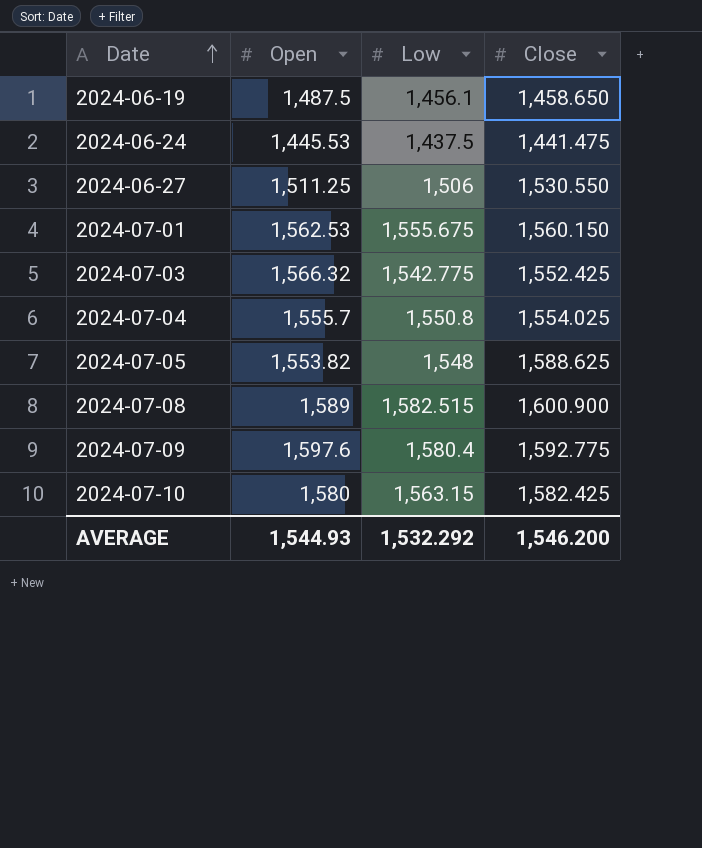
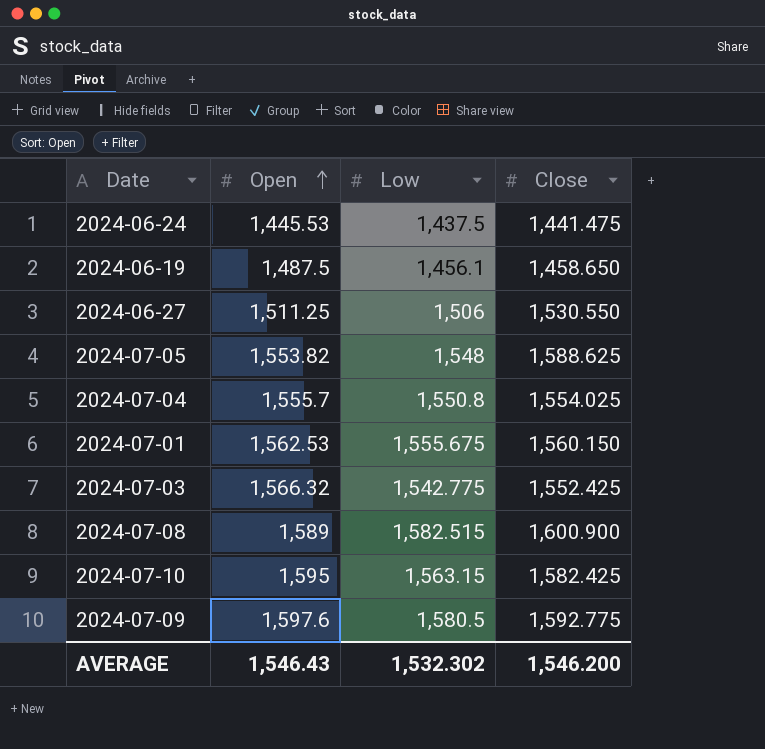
row order: Date ascending -> Open ascending
2024-07-10 | Open: 1,580 -> 1,595
2024-07-09 | Low: 1,580.4 -> 1,580.5
AVERAGE | Open: 1,544.93 -> 1,546.43
AVERAGE | Low: 1,532.292 -> 1,532.302

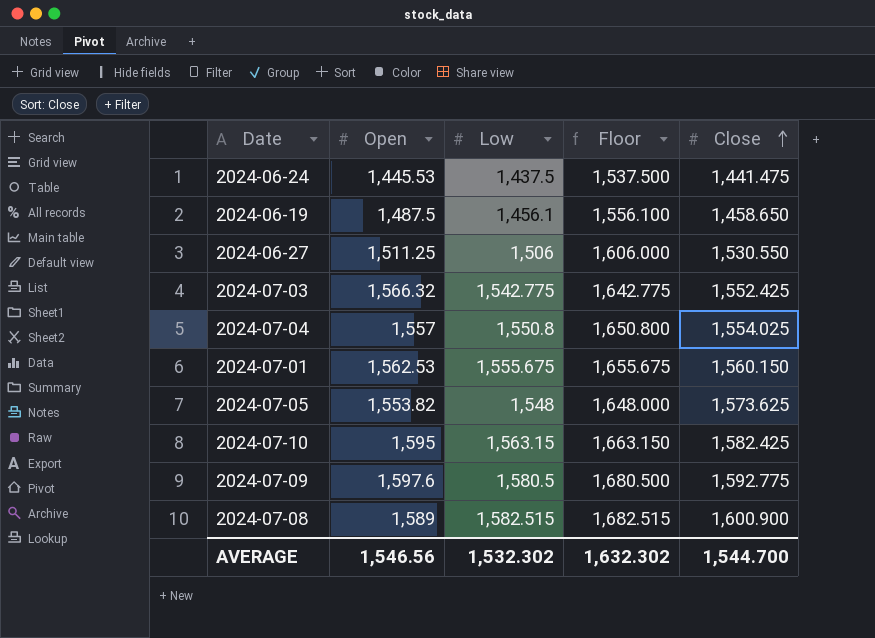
row order: Open ascending -> Close ascending
column Floor | formula: none -> [Low] + 100
2024-07-04 | Open: 1,555.7 -> 1,557
2024-07-05 | Close: 1,588.625 -> 1,573.625
AVERAGE | Open: 1,546.43 -> 1,546.56
AVERAGE | Close: 1,546.200 -> 1,544.700

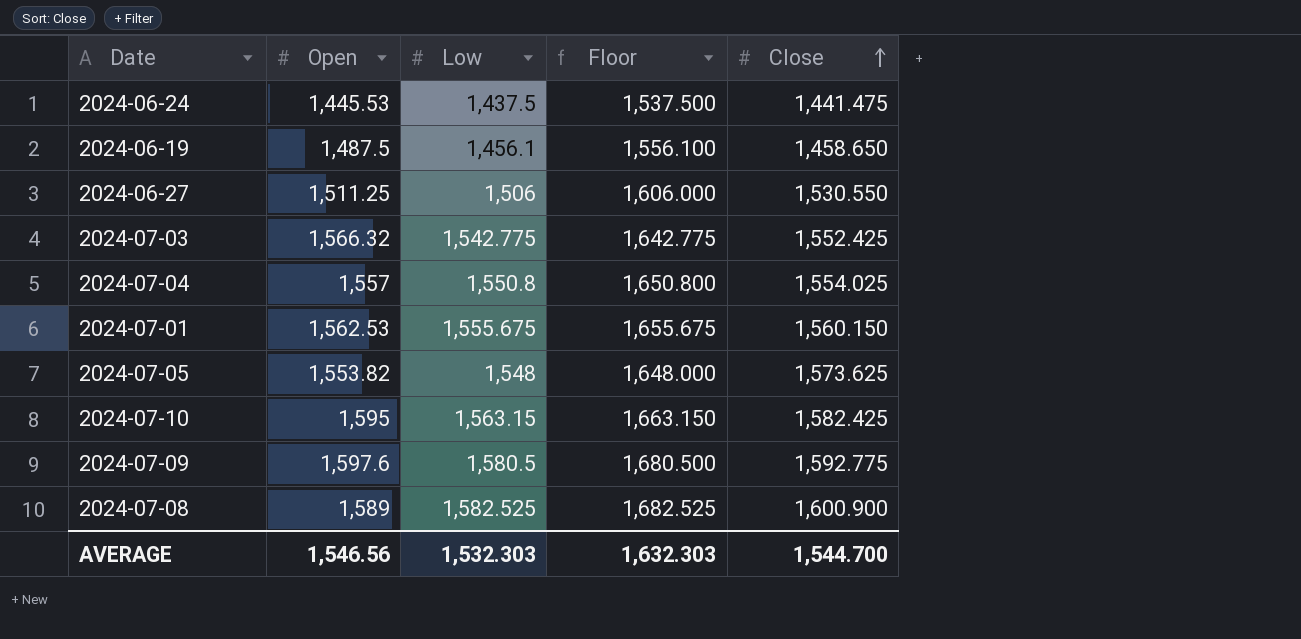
2024-07-08 | Low: 1,582.515 -> 1,582.525
2024-07-08 | Floor: 1,682.515 -> 1,682.525
AVERAGE | Low: 1,532.302 -> 1,532.303
AVERAGE | Floor: 1,632.302 -> 1,632.303

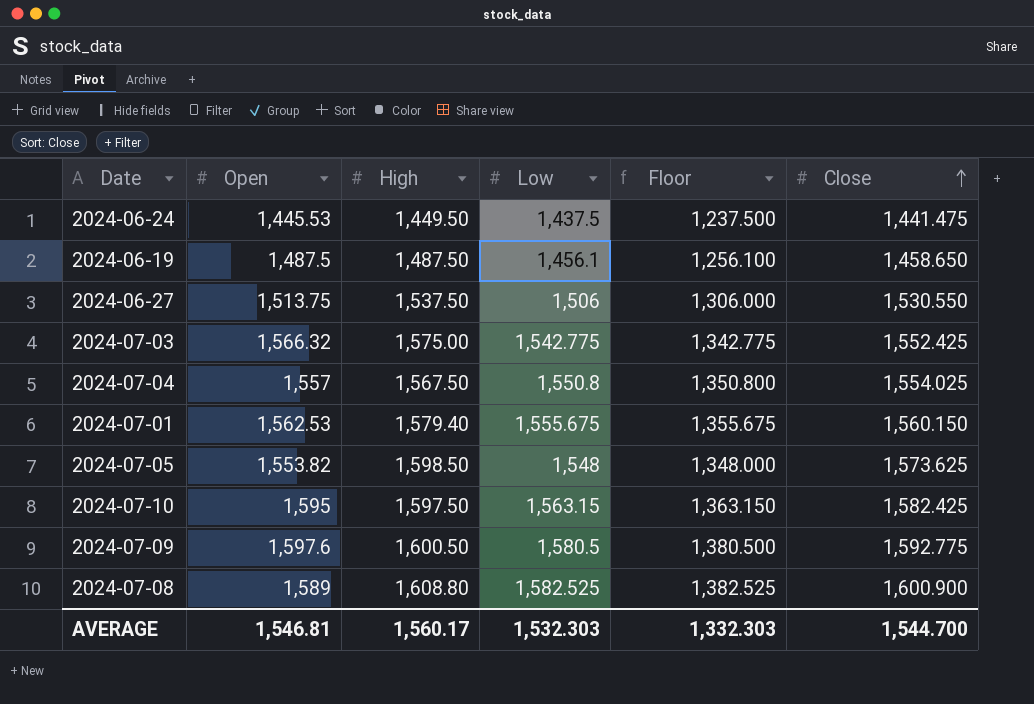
column High | position: none -> 3
column Floor | formula: [Low] + 100 -> [Low] - 200
2024-06-27 | Open: 1,511.25 -> 1,513.75
AVERAGE | Open: 1,546.56 -> 1,546.81
AVERAGE | Floor: 1,632.303 -> 1,332.303

